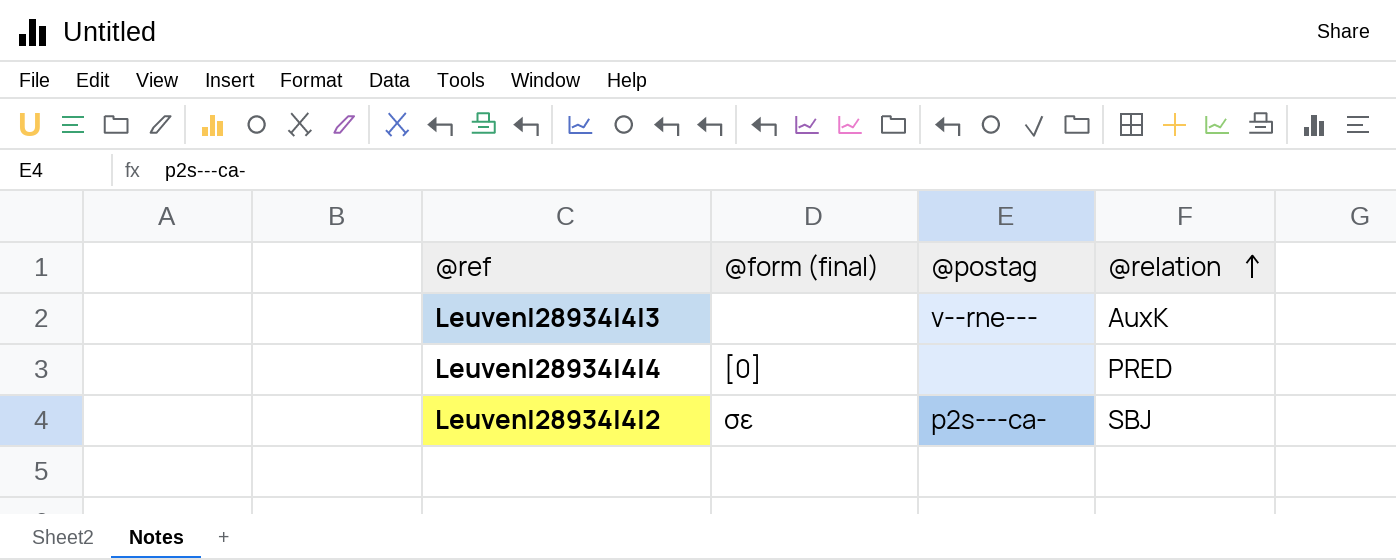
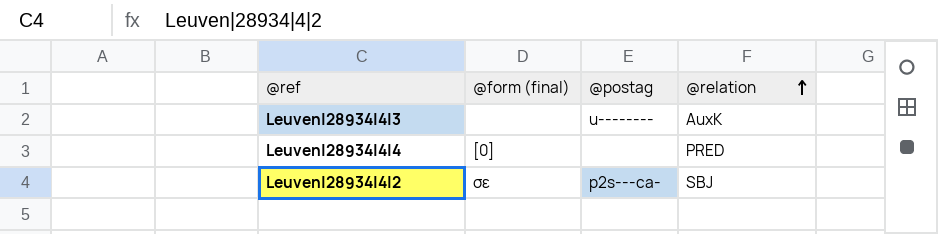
Leuven|28934|4|3 | @postag: v--rne--- -> u--------

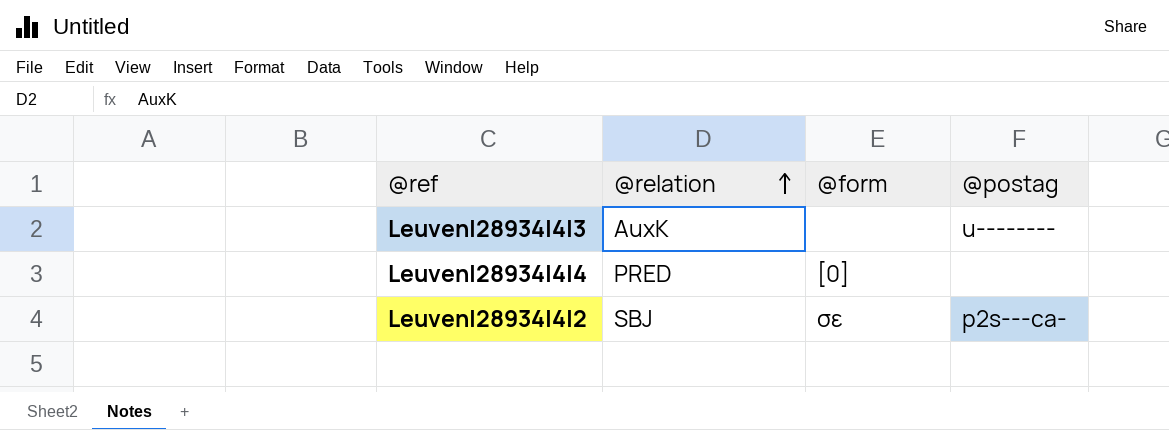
column @relation | position: 4 -> 2
column name: @form (final) -> @form

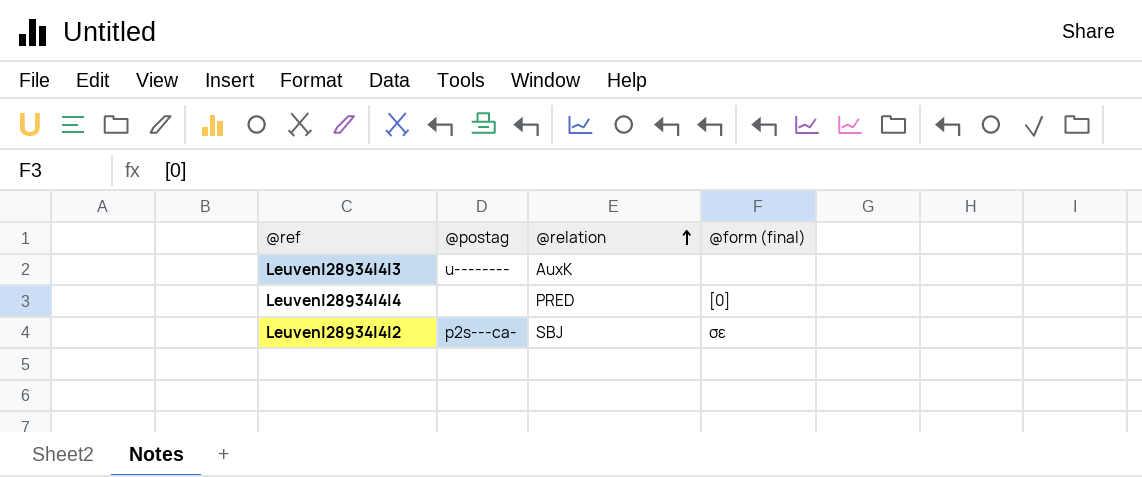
column @postag | position: 4 -> 2
column name: @form -> @form (final)

